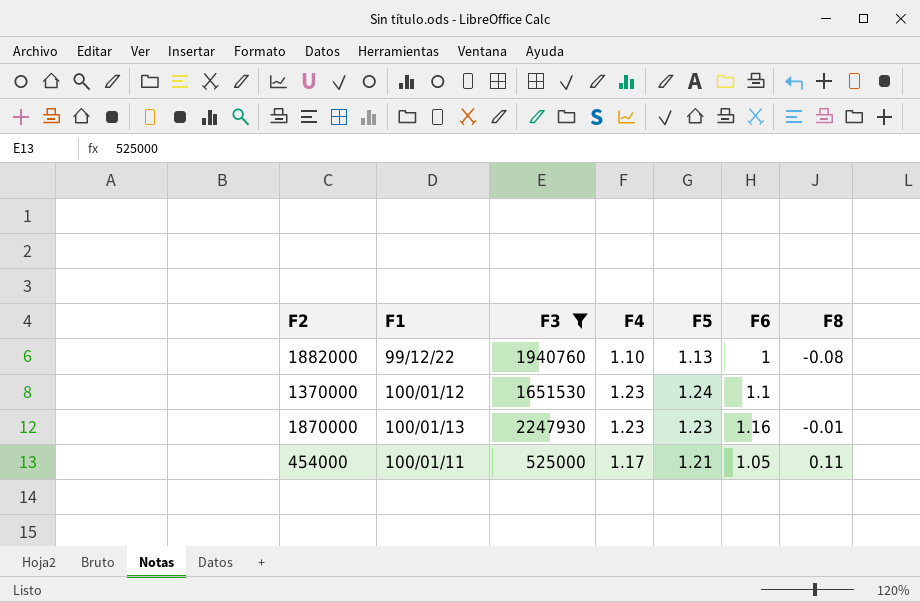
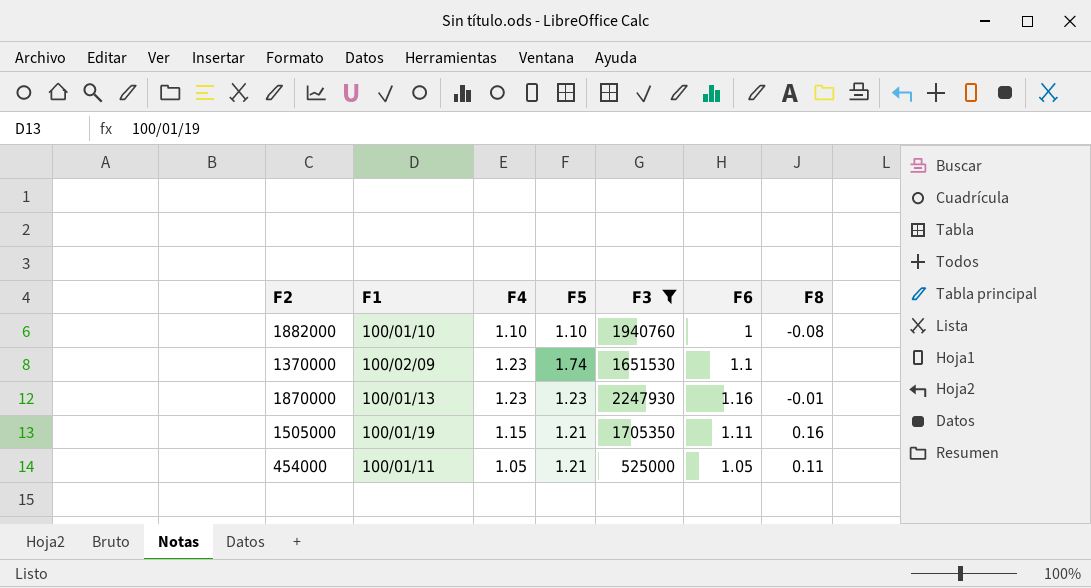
column F3 | position: 3 -> 5
1882000 | F1: 99/12/22 -> 100/01/10
1882000 | F5: 1.13 -> 1.10
1370000 | F1: 100/01/12 -> 100/02/09
1370000 | F5: 1.24 -> 1.74
row 1505000: none -> 100/01/19 | 1.15 | 1.21 | 1705350 | 1.11 | 0.16
454000 | F4: 1.17 -> 1.05

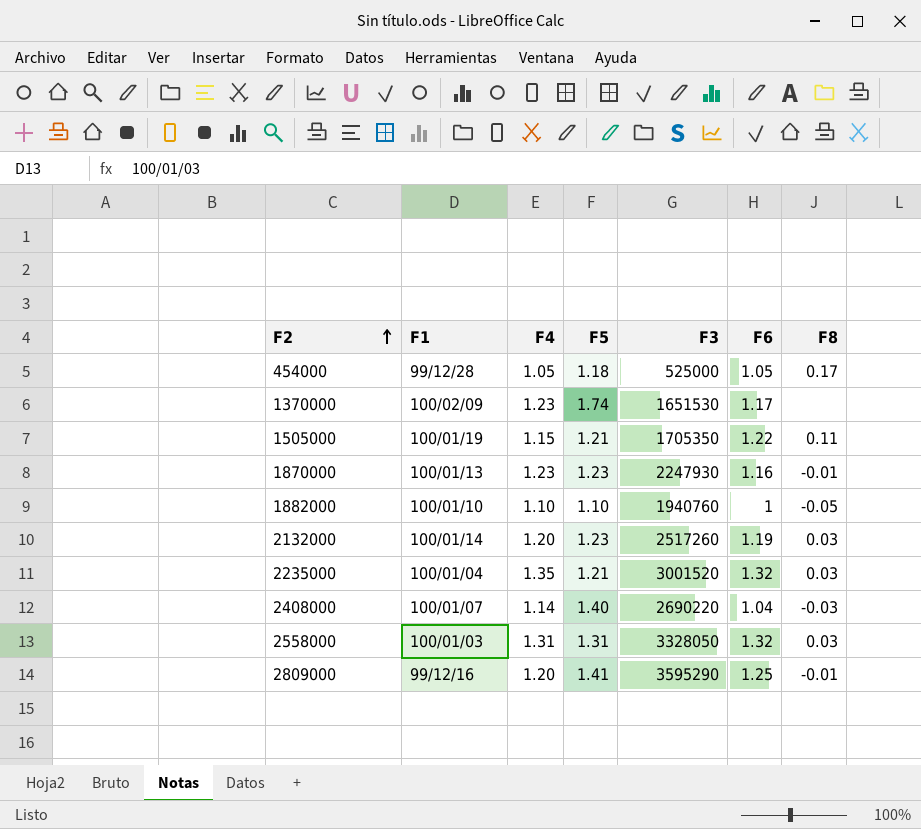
filter: F3 <= 2247930 -> none
row order: none -> F2 ascending
454000 | F1: 100/01/11 -> 99/12/28
454000 | F5: 1.21 -> 1.18
454000 | F8: 0.11 -> 0.17
1370000 | F6: 1.1 -> 1.17
1505000 | F6: 1.11 -> 1.22
1505000 | F8: 0.16 -> 0.11
1882000 | F8: -0.08 -> -0.05

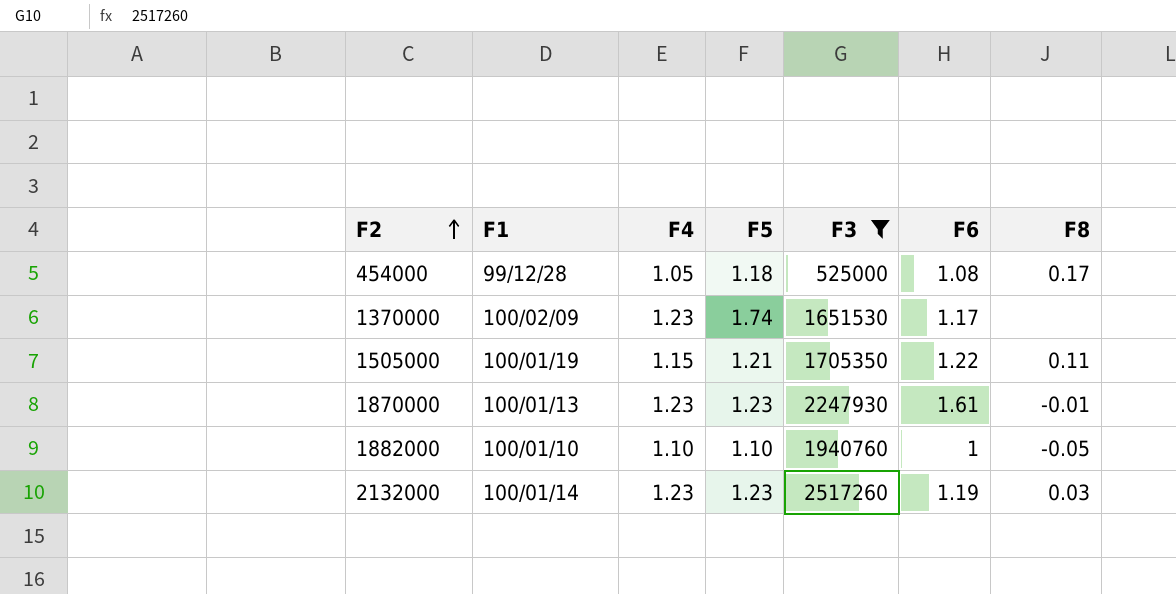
filter: none -> F3 <= 2517260
454000 | F6: 1.05 -> 1.08
1870000 | F6: 1.16 -> 1.61
2132000 | F4: 1.20 -> 1.23

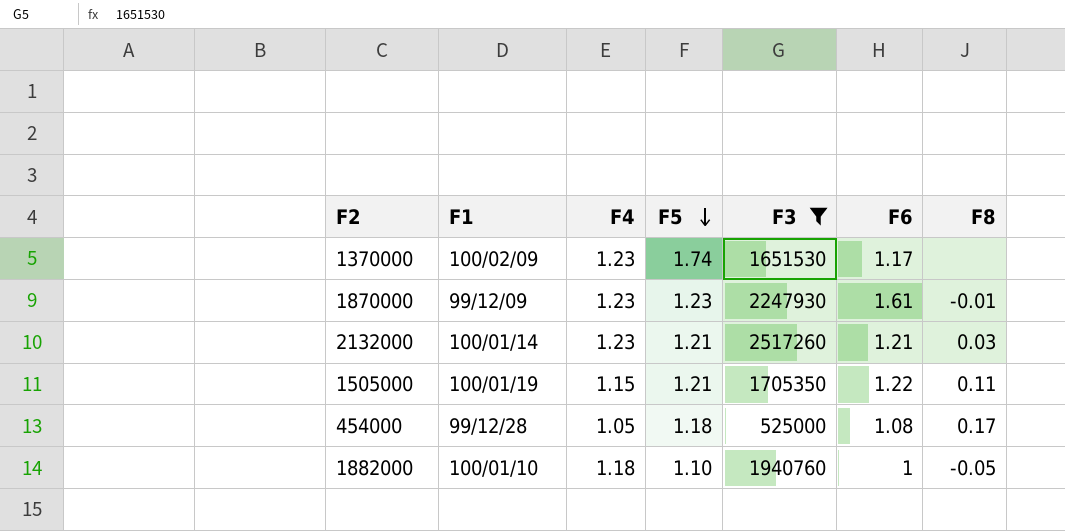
row order: F2 ascending -> F5 descending
1870000 | F1: 100/01/13 -> 99/12/09
2132000 | F5: 1.23 -> 1.21
2132000 | F6: 1.19 -> 1.21
1882000 | F4: 1.10 -> 1.18

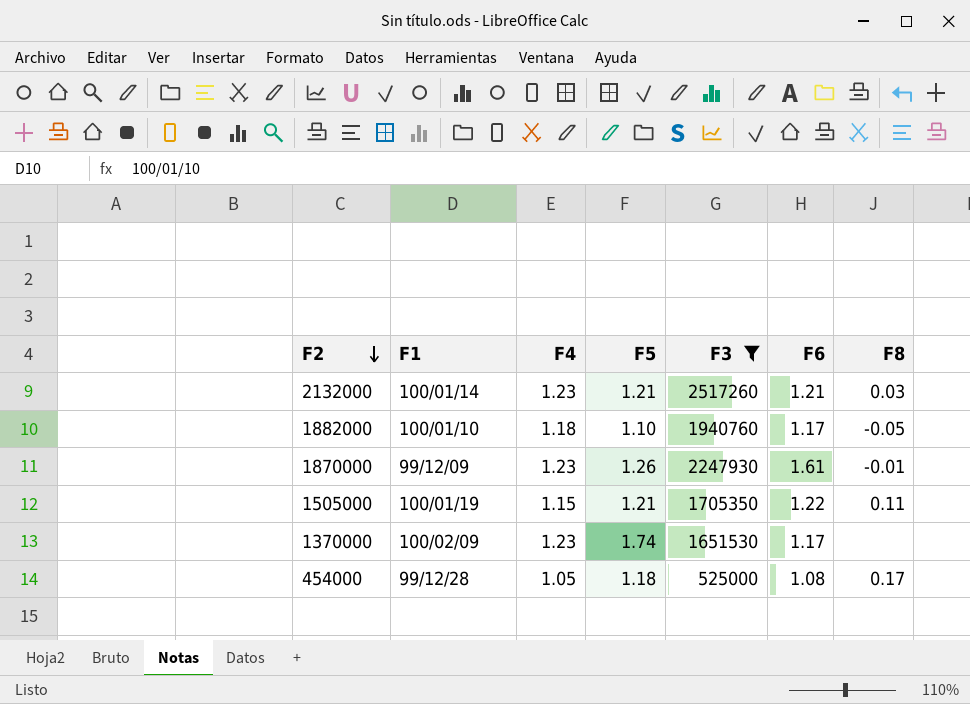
row order: F5 descending -> F2 descending
1882000 | F6: 1 -> 1.17
1870000 | F5: 1.23 -> 1.26

